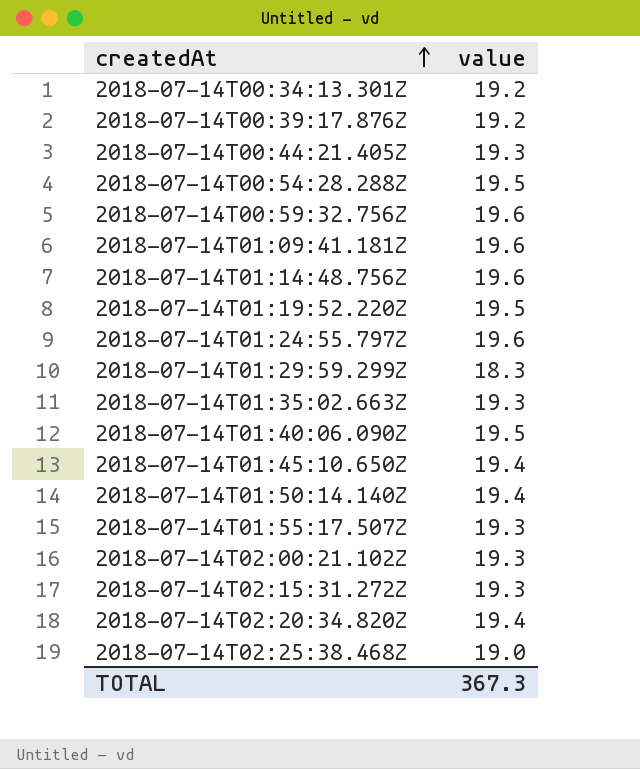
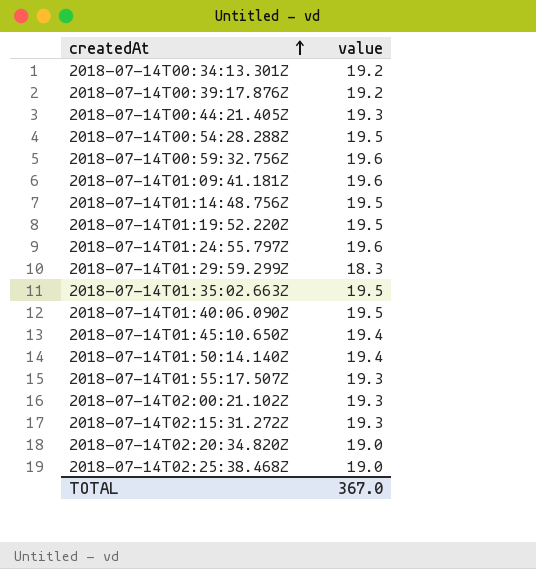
2018-07-14T01:14:48.756Z | value: 19.6 -> 19.5
2018-07-14T01:35:02.663Z | value: 19.3 -> 19.5
2018-07-14T02:20:34.820Z | value: 19.4 -> 19.0
TOTAL | value: 367.3 -> 367.0

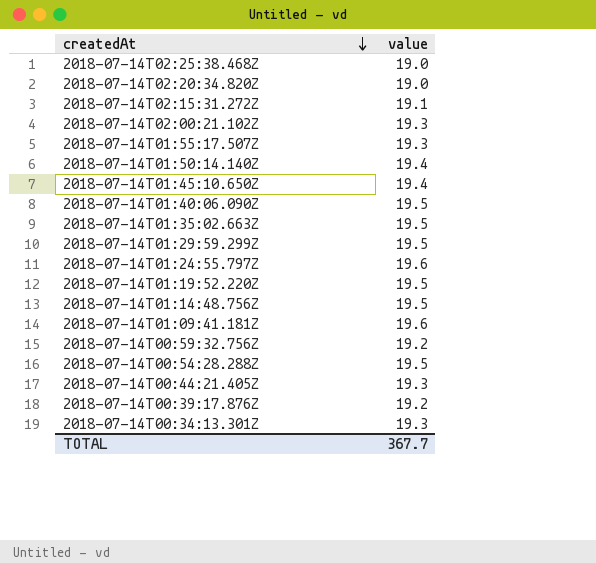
row order: createdAt ascending -> createdAt descending
2018-07-14T02:15:31.272Z | value: 19.3 -> 19.1
2018-07-14T01:29:59.299Z | value: 18.3 -> 19.5
2018-07-14T00:59:32.756Z | value: 19.6 -> 19.2
2018-07-14T00:34:13.301Z | value: 19.2 -> 19.3
TOTAL | value: 367.0 -> 367.7

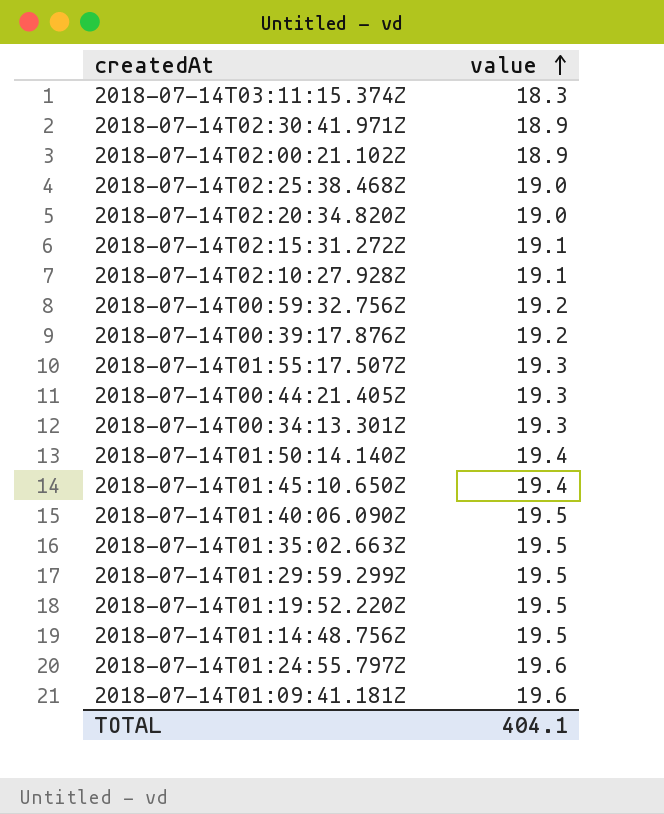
row order: createdAt descending -> value ascending
row 2018-07-14T00:54:28.288Z: 19.5 -> none
row 2018-07-14T03:11:15.374Z: none -> 18.3
row 2018-07-14T02:30:41.971Z: none -> 18.9
2018-07-14T02:00:21.102Z | value: 19.3 -> 18.9
row 2018-07-14T02:10:27.928Z: none -> 19.1
TOTAL | value: 367.7 -> 404.1

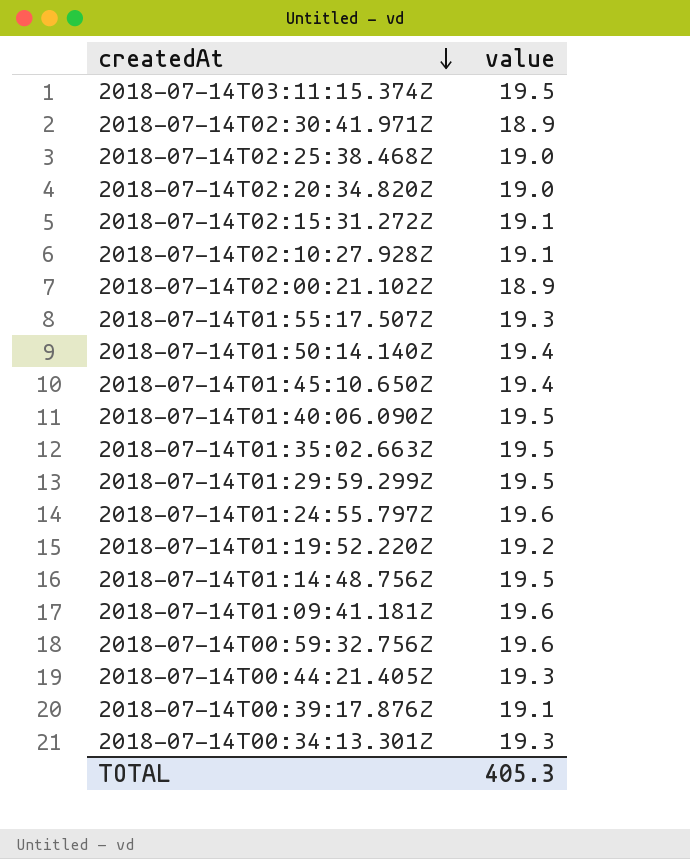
row order: value ascending -> createdAt descending
2018-07-14T03:11:15.374Z | value: 18.3 -> 19.5
2018-07-14T01:19:52.220Z | value: 19.5 -> 19.2
2018-07-14T00:59:32.756Z | value: 19.2 -> 19.6
2018-07-14T00:39:17.876Z | value: 19.2 -> 19.1
TOTAL | value: 404.1 -> 405.3

